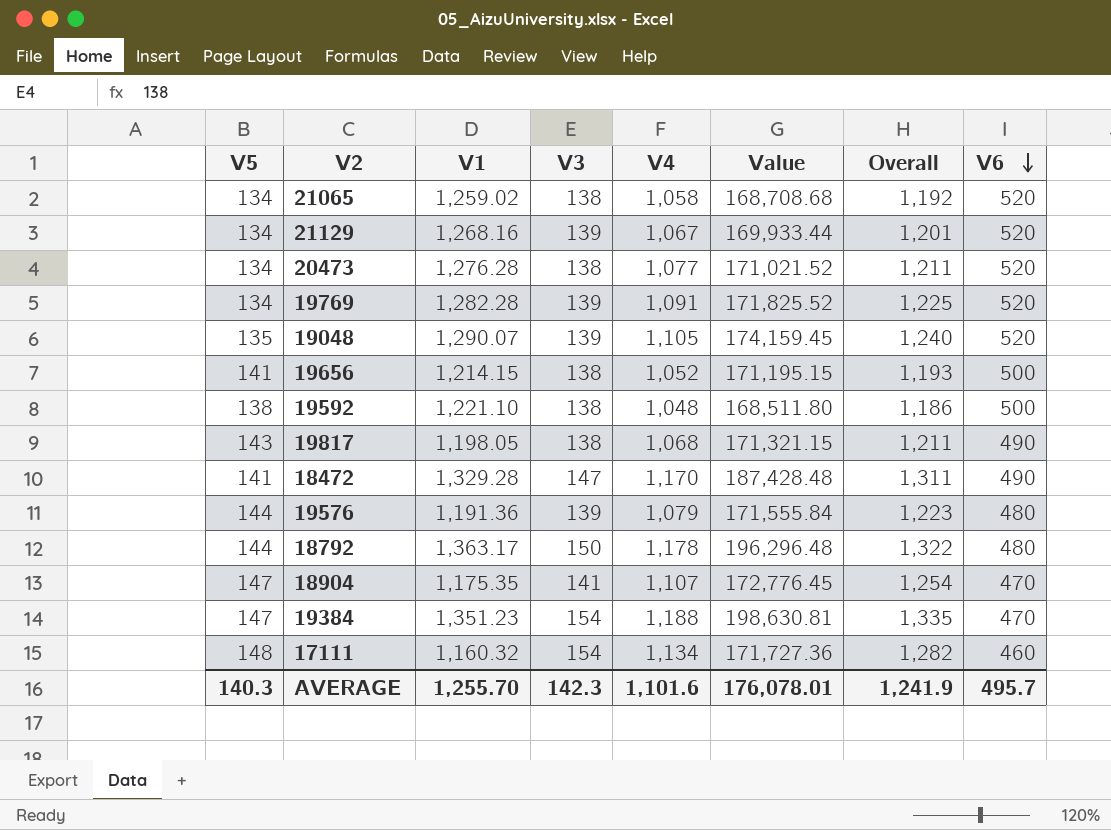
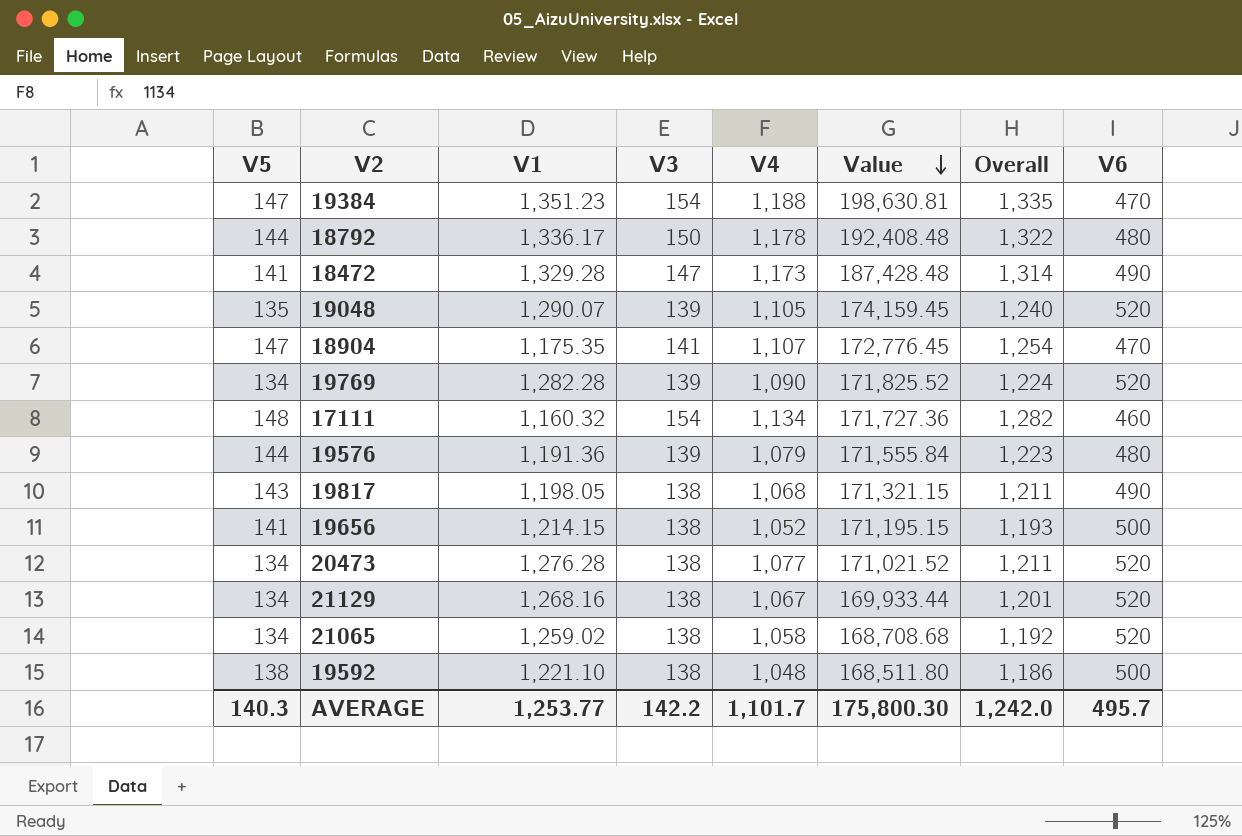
row order: V6 descending -> Value descending
18792 | V1: 1,363.17 -> 1,336.17
18792 | Value: 196,296.48 -> 192,408.48
18472 | V4: 1,170 -> 1,173
18472 | Overall: 1,311 -> 1,314
19769 | V4: 1,091 -> 1,090
19769 | Overall: 1,225 -> 1,224
21129 | V3: 139 -> 138
AVERAGE | V1: 1,255.70 -> 1,253.77
AVERAGE | V3: 142.3 -> 142.2
AVERAGE | V4: 1,101.6 -> 1,101.7
AVERAGE | Value: 176,078.01 -> 175,800.30
AVERAGE | Overall: 1,241.9 -> 1,242.0

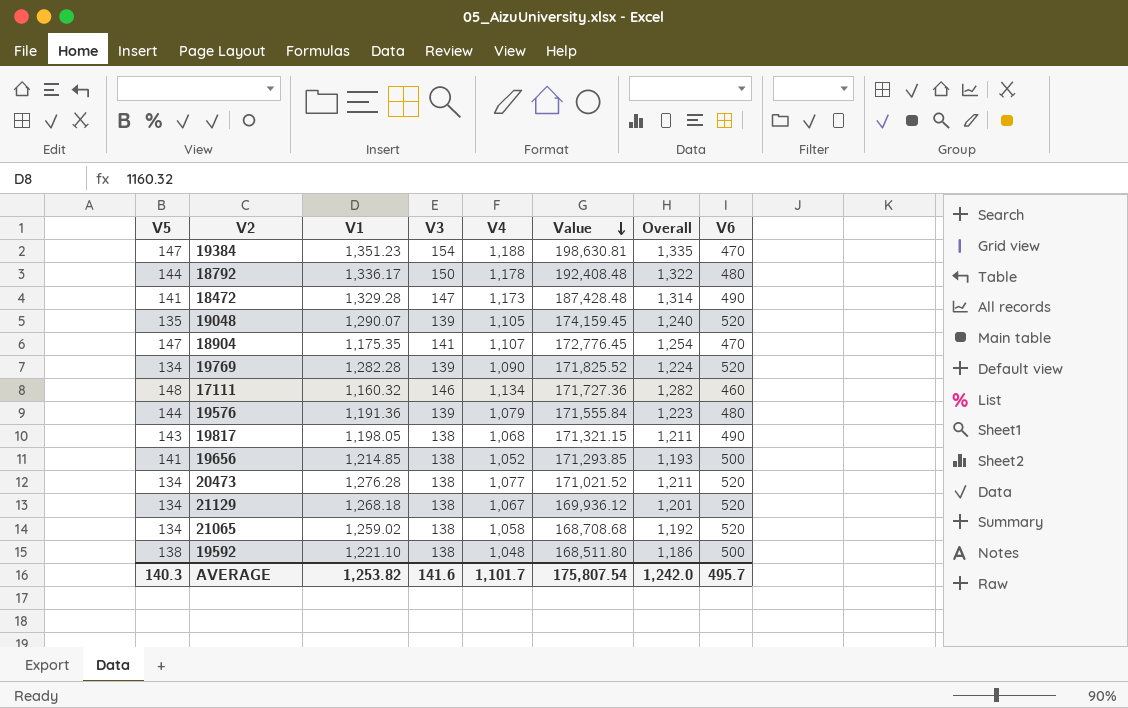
17111 | V3: 154 -> 146
19656 | V1: 1,214.15 -> 1,214.85
19656 | Value: 171,195.15 -> 171,293.85
21129 | V1: 1,268.16 -> 1,268.18
21129 | Value: 169,933.44 -> 169,936.12
AVERAGE | V1: 1,253.77 -> 1,253.82
AVERAGE | V3: 142.2 -> 141.6
AVERAGE | Value: 175,800.30 -> 175,807.54

